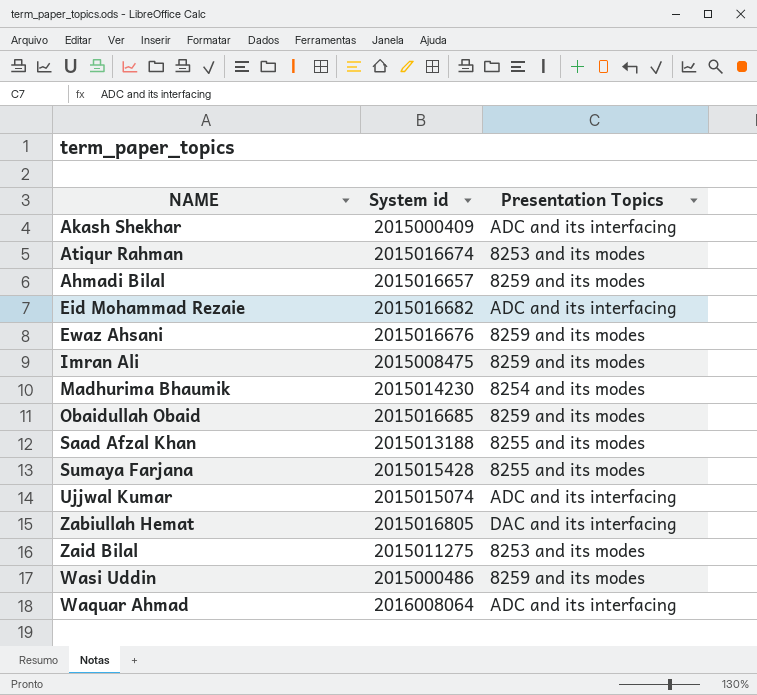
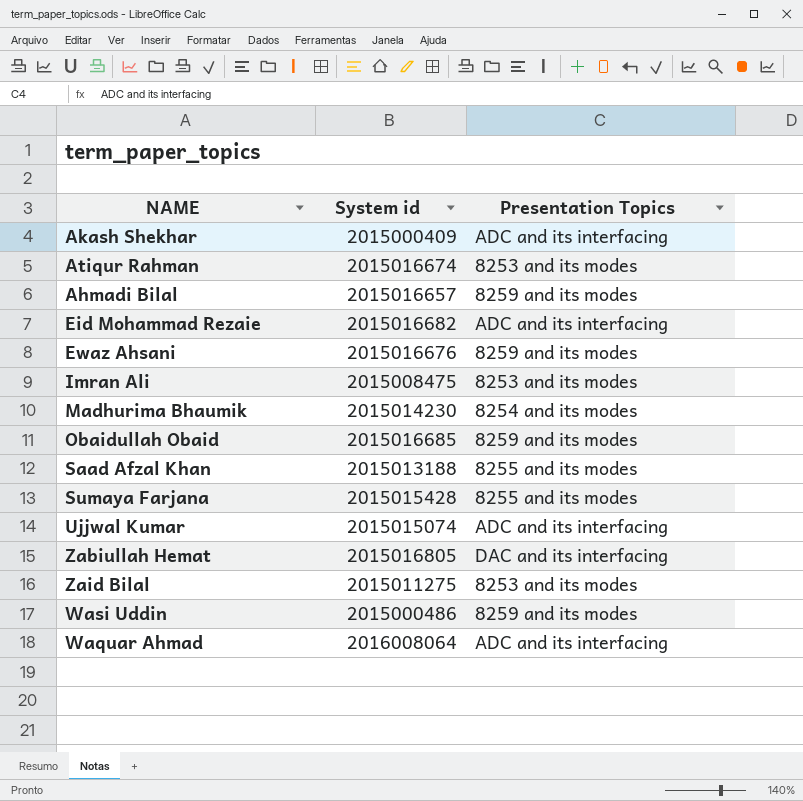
Imran Ali | Presentation Topics: 8259 and its modes -> 8253 and its modes

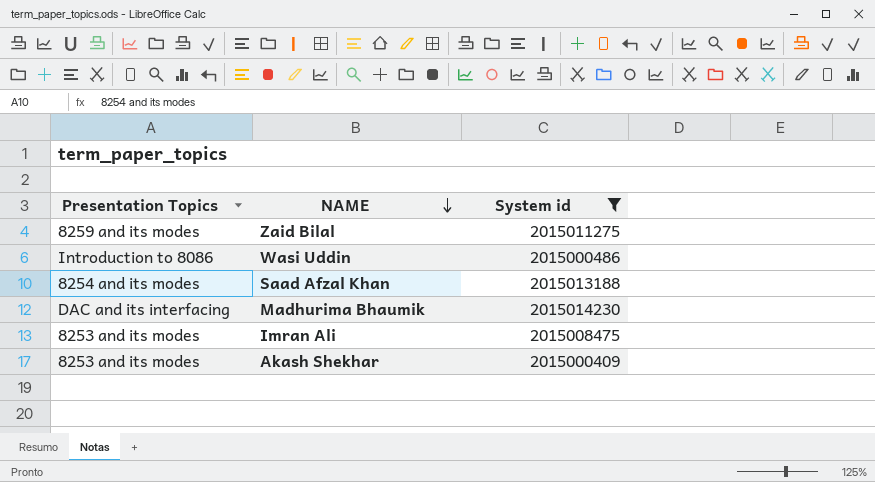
filter: none -> System id <= 2015014230
row order: none -> NAME descending
column Presentation Topics | position: 3 -> 1
Zaid Bilal | Presentation Topics: 8253 and its modes -> 8259 and its modes
Wasi Uddin | Presentation Topics: 8259 and its modes -> Introduction to 8086
Saad Afzal Khan | Presentation Topics: 8255 and its modes -> 8254 and its modes
Madhurima Bhaumik | Presentation Topics: 8254 and its modes -> DAC and its interfacing
Akash Shekhar | Presentation Topics: ADC and its interfacing -> 8253 and its modes

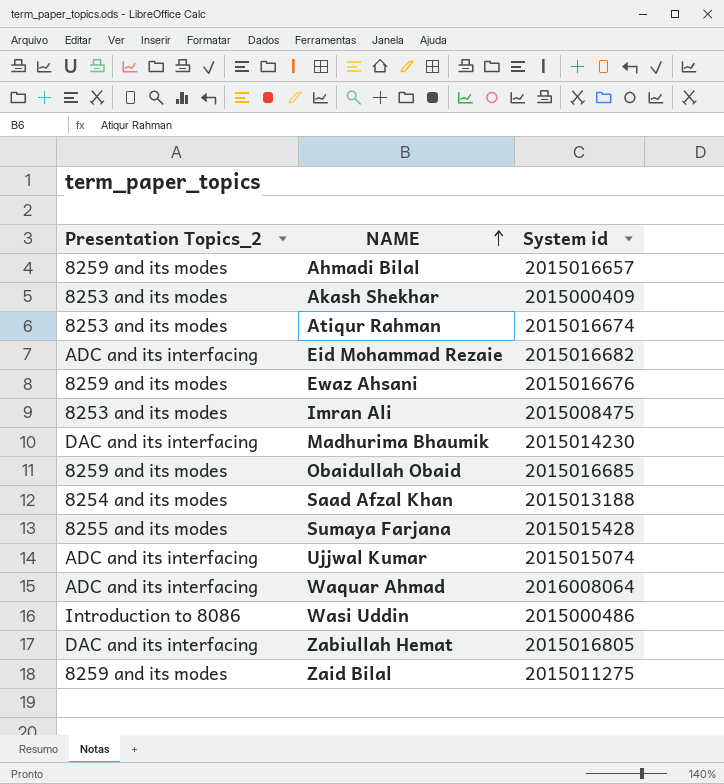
filter: System id <= 2015014230 -> none
row order: NAME descending -> NAME ascending
column name: Presentation Topics -> Presentation Topics_2

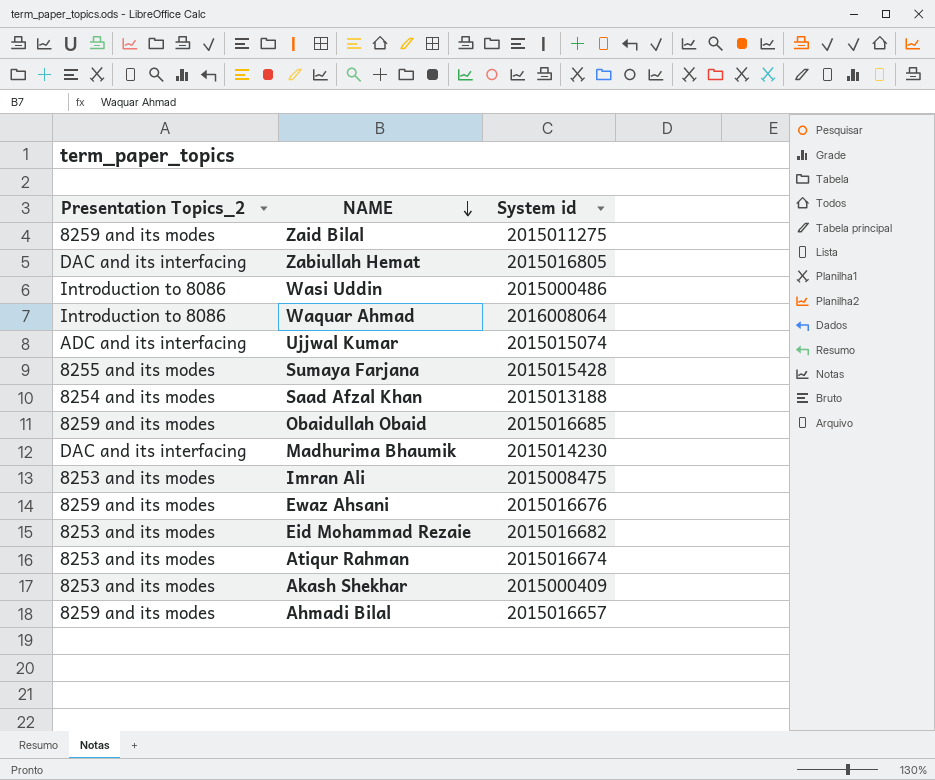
row order: NAME ascending -> NAME descending
Waquar Ahmad | Presentation Topics_2: ADC and its interfacing -> Introduction to 8086
Eid Mohammad Rezaie | Presentation Topics_2: ADC and its interfacing -> 8253 and its modes

